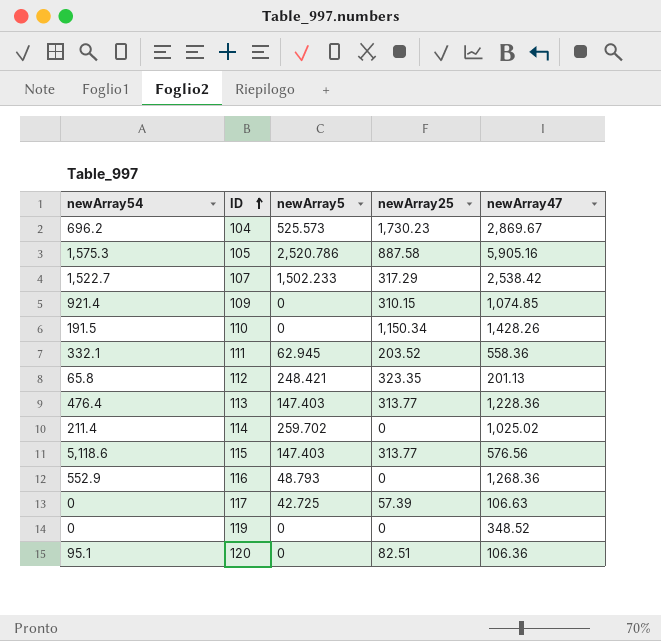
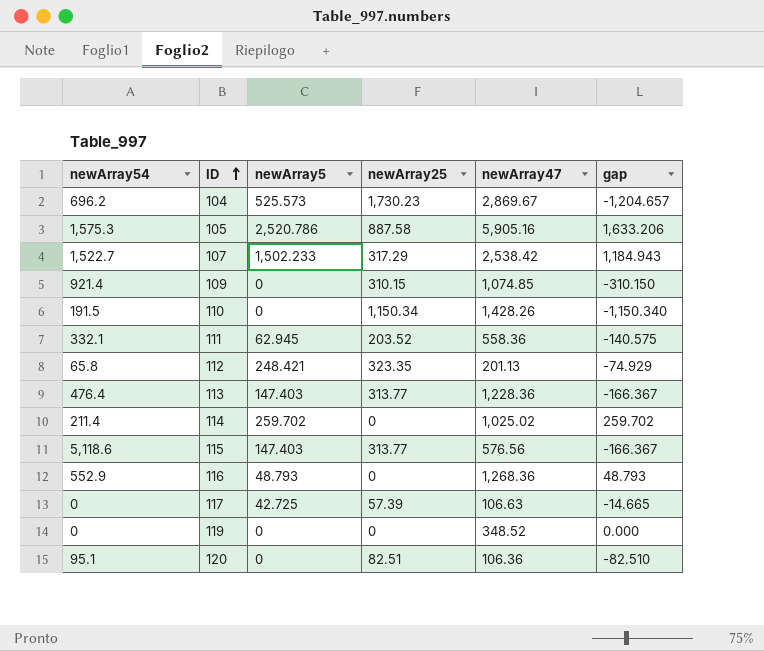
column gap | formula: none -> [newArray5] - [newArray25]

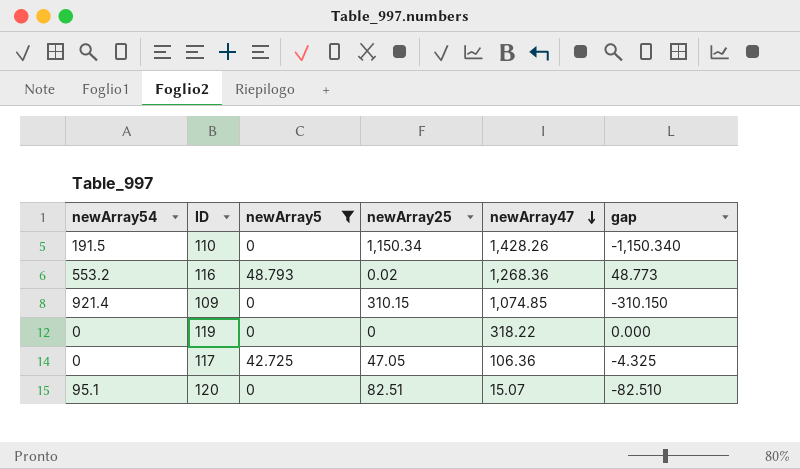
filter: none -> newArray5 <= 48.793
row order: ID ascending -> newArray47 descending
116 | newArray54: 552.9 -> 553.2
116 | newArray25: 0 -> 0.02
116 | gap: 48.793 -> 48.773
119 | newArray47: 348.52 -> 318.22
117 | newArray25: 57.39 -> 47.05
117 | newArray47: 106.63 -> 106.36
117 | gap: -14.665 -> -4.325
120 | newArray47: 106.36 -> 15.07

